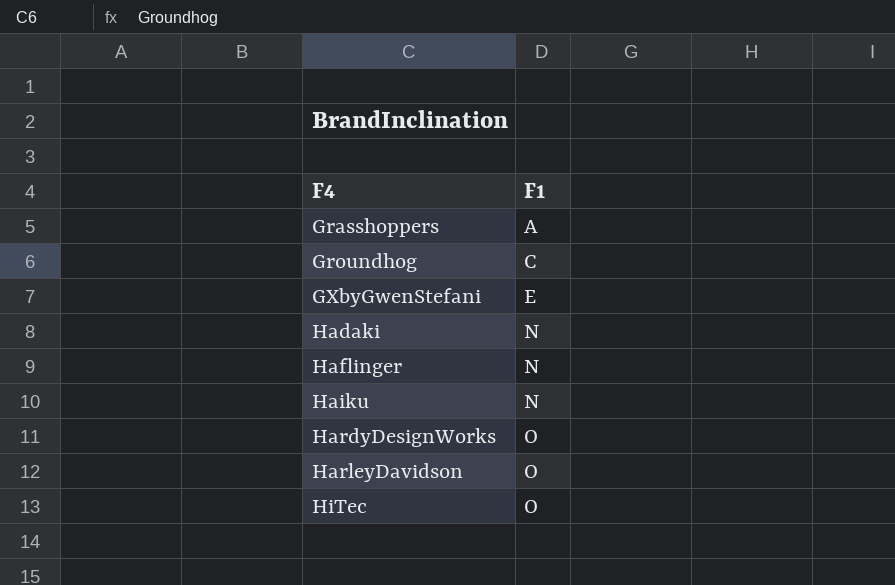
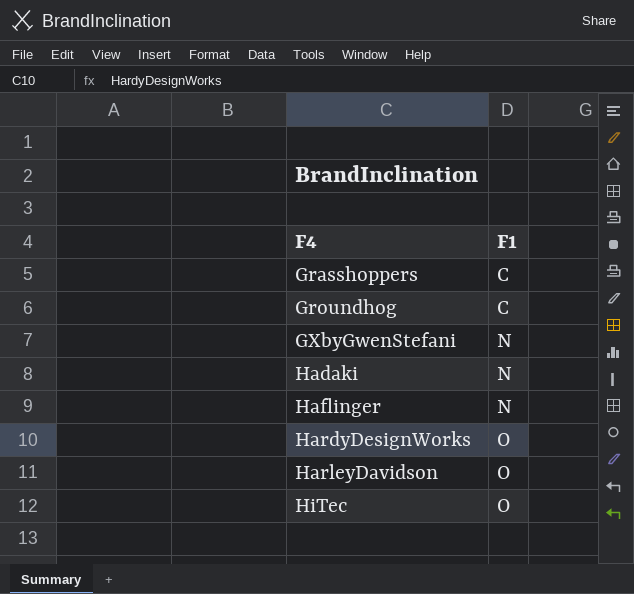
row Haiku: N -> none
Grasshoppers | F1: A -> C
GXbyGwenStefani | F1: E -> N

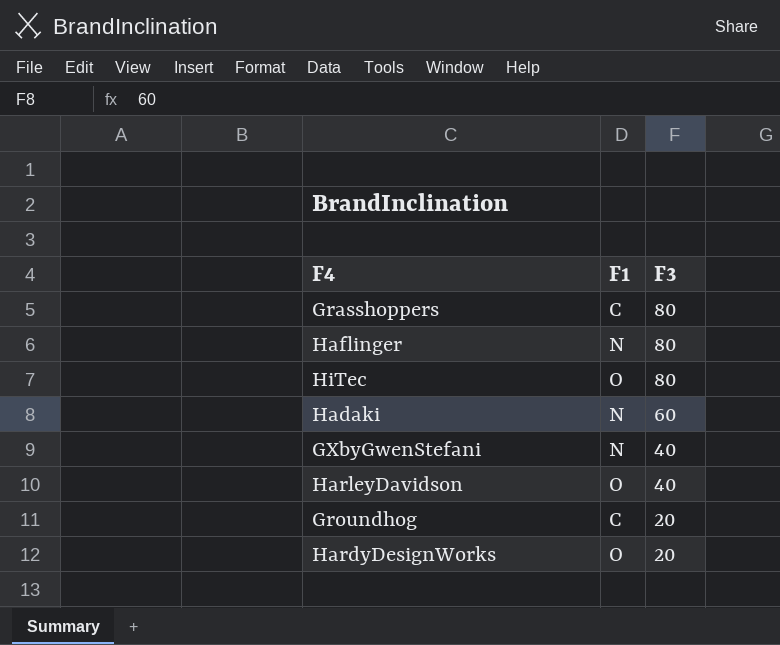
row order: F4 ascending -> F3 descending
column F3 | position: none -> 3

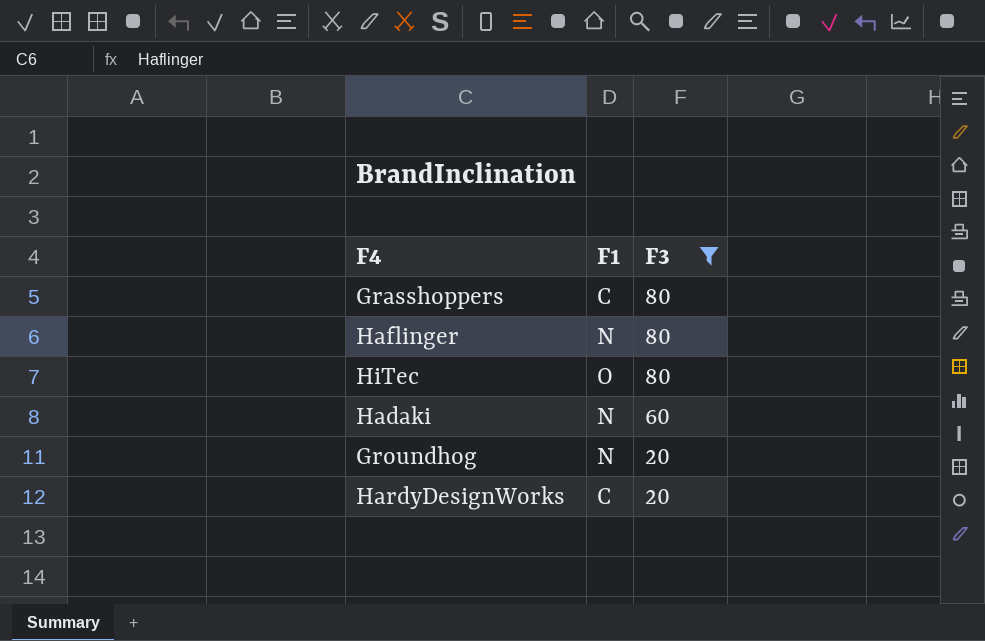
filter: none -> F3 != 40
Groundhog | F1: C -> N
HardyDesignWorks | F1: O -> C

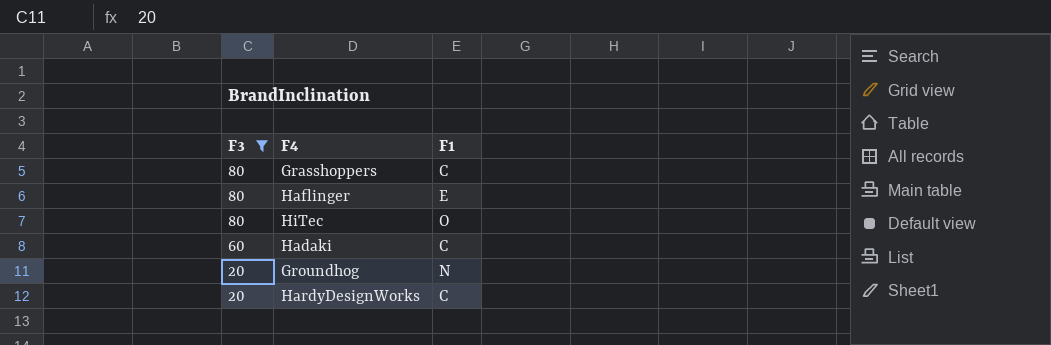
column F3 | position: 3 -> 1
Haflinger | F1: N -> E
Hadaki | F1: N -> C

